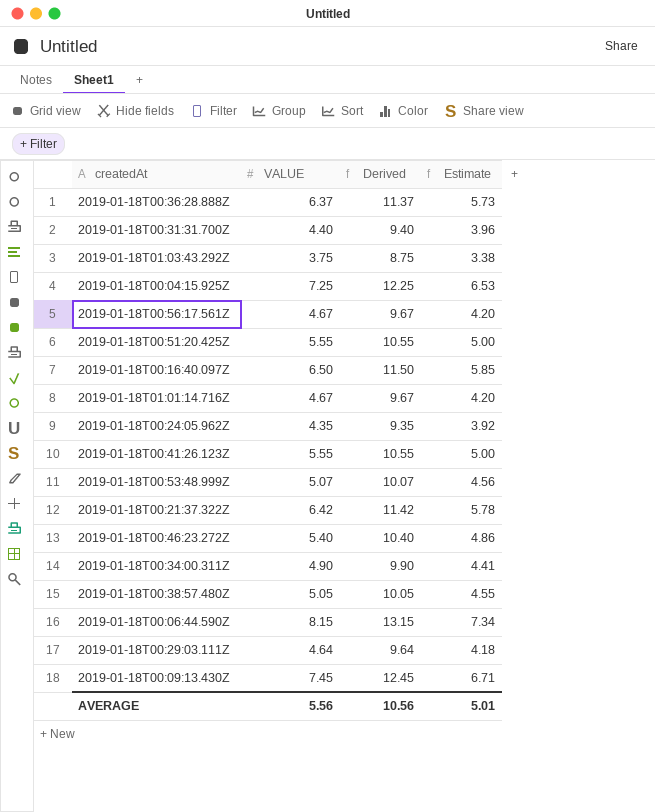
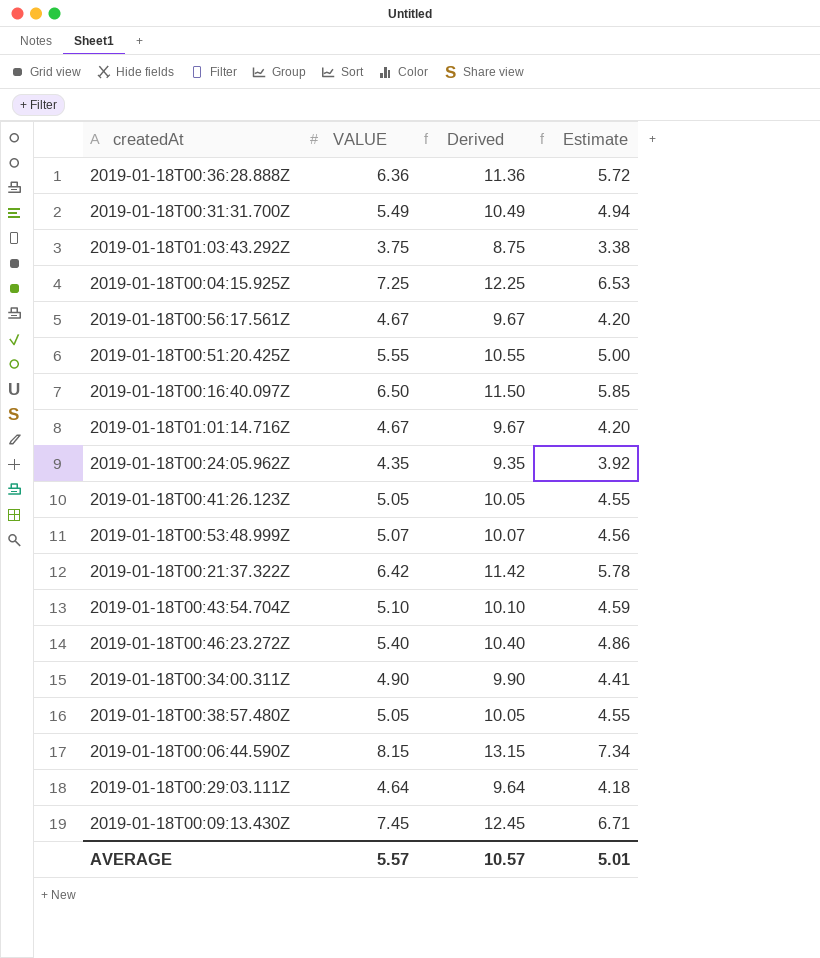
2019-01-18T00:36:28.888Z | VALUE: 6.37 -> 6.36
2019-01-18T00:36:28.888Z | Derived: 11.37 -> 11.36
2019-01-18T00:36:28.888Z | Estimate: 5.73 -> 5.72
2019-01-18T00:31:31.700Z | VALUE: 4.40 -> 5.49
2019-01-18T00:31:31.700Z | Derived: 9.40 -> 10.49
2019-01-18T00:31:31.700Z | Estimate: 3.96 -> 4.94
2019-01-18T00:41:26.123Z | VALUE: 5.55 -> 5.05
2019-01-18T00:41:26.123Z | Derived: 10.55 -> 10.05
2019-01-18T00:41:26.123Z | Estimate: 5.00 -> 4.55
row 2019-01-18T00:43:54.704Z: none -> 5.10 | 10.10 | 4.59
AVERAGE | VALUE: 5.56 -> 5.57
AVERAGE | Derived: 10.56 -> 10.57

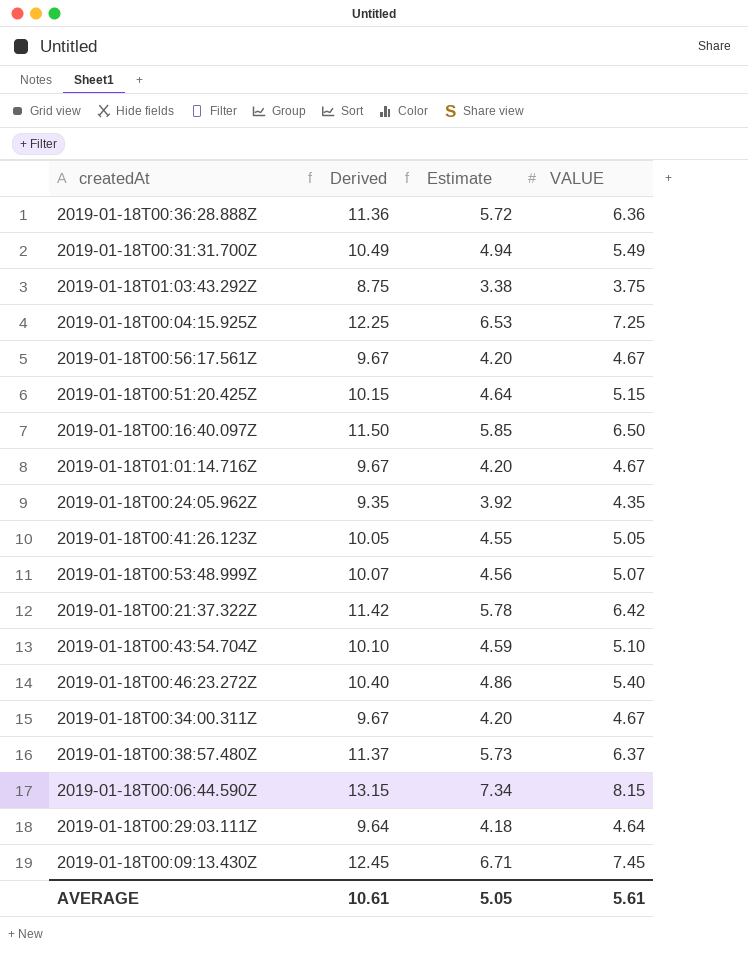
column VALUE | position: 2 -> 4
2019-01-18T00:51:20.425Z | Derived: 10.55 -> 10.15
2019-01-18T00:51:20.425Z | Estimate: 5.00 -> 4.64
2019-01-18T00:51:20.425Z | VALUE: 5.55 -> 5.15
2019-01-18T00:34:00.311Z | Derived: 9.90 -> 9.67
2019-01-18T00:34:00.311Z | Estimate: 4.41 -> 4.20
2019-01-18T00:34:00.311Z | VALUE: 4.90 -> 4.67
2019-01-18T00:38:57.480Z | Derived: 10.05 -> 11.37
2019-01-18T00:38:57.480Z | Estimate: 4.55 -> 5.73
2019-01-18T00:38:57.480Z | VALUE: 5.05 -> 6.37
AVERAGE | Derived: 10.57 -> 10.61
AVERAGE | Estimate: 5.01 -> 5.05
AVERAGE | VALUE: 5.57 -> 5.61

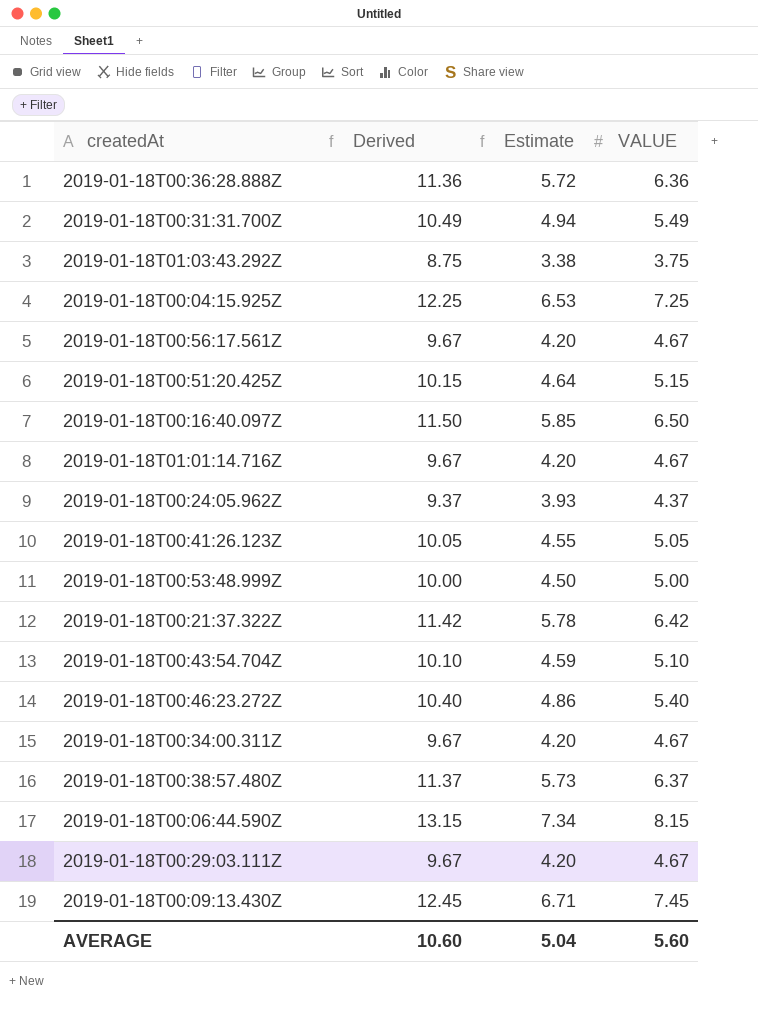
2019-01-18T00:24:05.962Z | Derived: 9.35 -> 9.37
2019-01-18T00:24:05.962Z | Estimate: 3.92 -> 3.93
2019-01-18T00:24:05.962Z | VALUE: 4.35 -> 4.37
2019-01-18T00:53:48.999Z | Derived: 10.07 -> 10.00
2019-01-18T00:53:48.999Z | Estimate: 4.56 -> 4.50
2019-01-18T00:53:48.999Z | VALUE: 5.07 -> 5.00
2019-01-18T00:29:03.111Z | Derived: 9.64 -> 9.67
2019-01-18T00:29:03.111Z | Estimate: 4.18 -> 4.20
2019-01-18T00:29:03.111Z | VALUE: 4.64 -> 4.67
AVERAGE | Derived: 10.61 -> 10.60
AVERAGE | Estimate: 5.05 -> 5.04
AVERAGE | VALUE: 5.61 -> 5.60

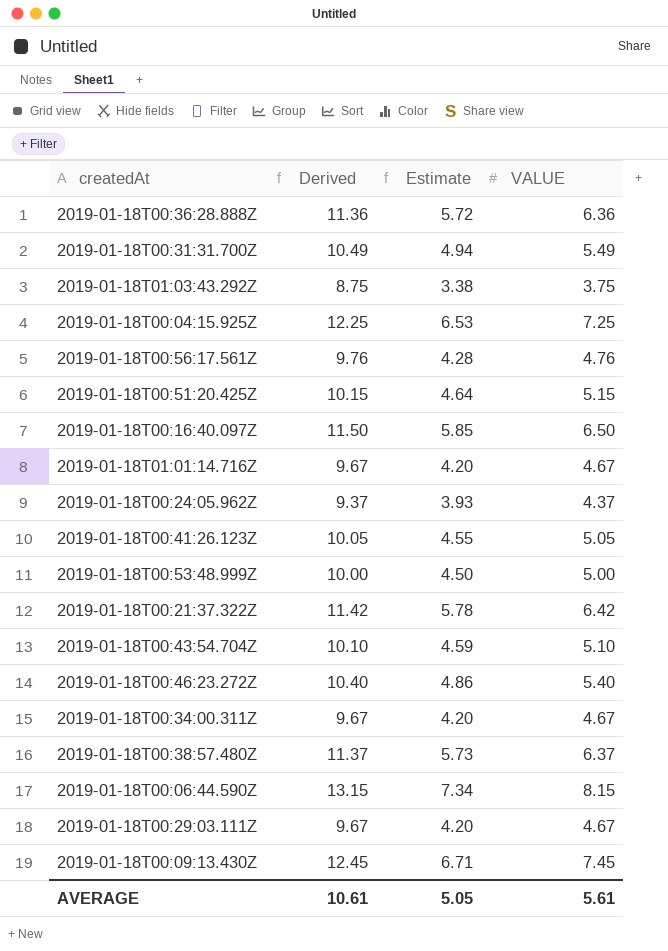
2019-01-18T00:56:17.561Z | Derived: 9.67 -> 9.76
2019-01-18T00:56:17.561Z | Estimate: 4.20 -> 4.28
2019-01-18T00:56:17.561Z | VALUE: 4.67 -> 4.76
AVERAGE | Derived: 10.60 -> 10.61
AVERAGE | Estimate: 5.04 -> 5.05
AVERAGE | VALUE: 5.60 -> 5.61

